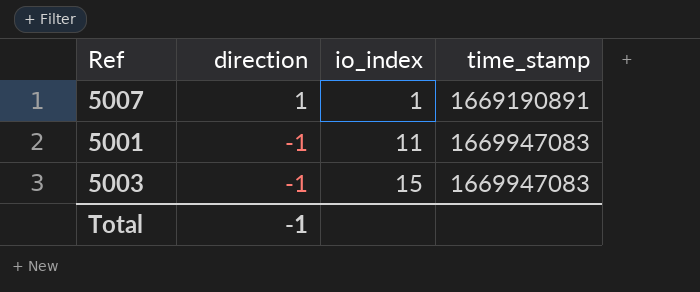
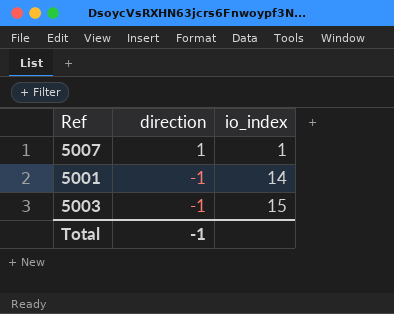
column time_stamp | position: 4 -> none
5001 | io_index: 11 -> 14

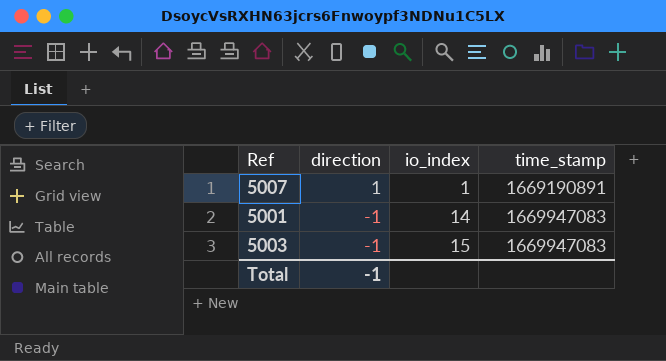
column time_stamp | position: none -> 4

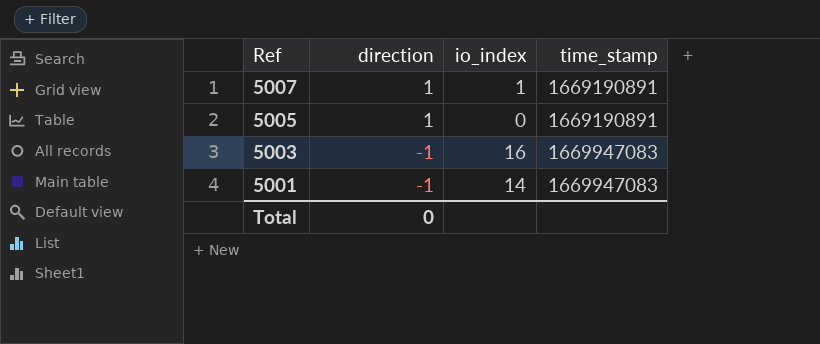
row order: direction descending -> Ref descending
row 5005: none -> 1 | 0 | 1669190891
5003 | io_index: 15 -> 16
Total | direction: -1 -> 0

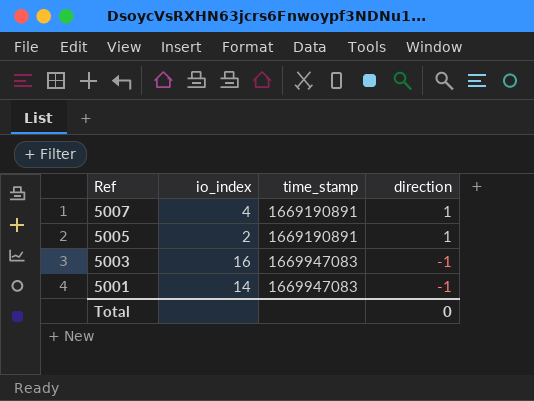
column direction | position: 2 -> 4
5007 | io_index: 1 -> 4
5005 | io_index: 0 -> 2

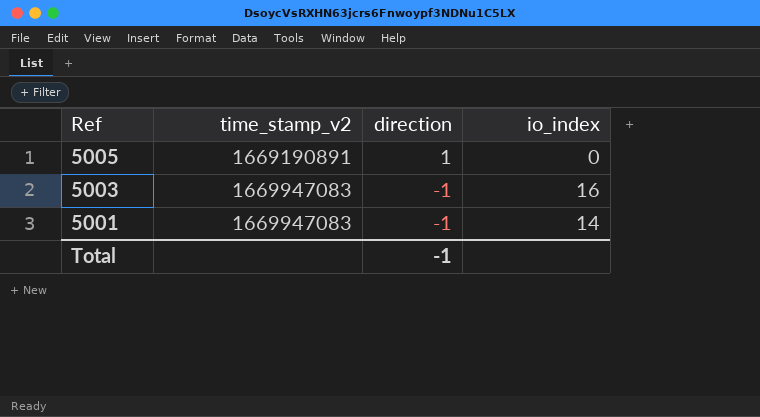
column name: time_stamp -> time_stamp_v2
column io_index | position: 2 -> 4
row 5007: 4 | 1669190891 | 1 -> none
5005 | io_index: 2 -> 0
Total | direction: 0 -> -1

